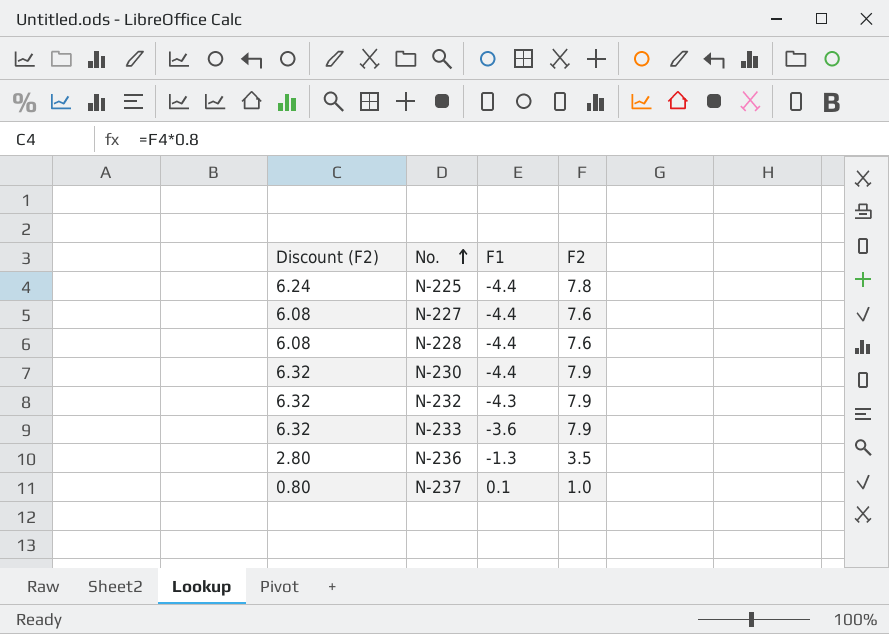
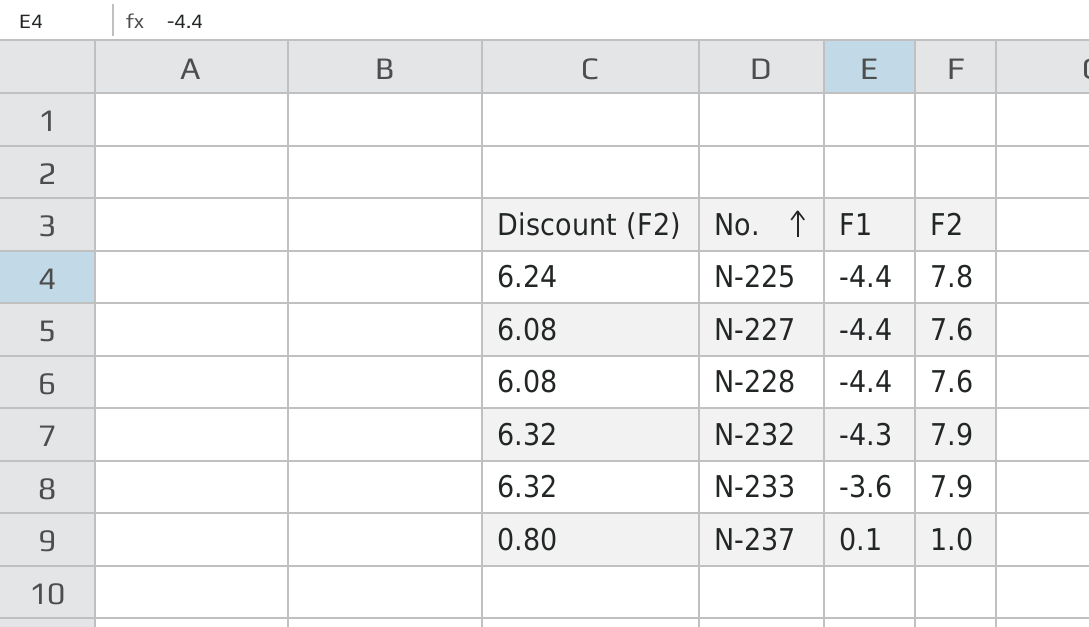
row N-230: 6.32 | -4.4 | 7.9 -> none
row N-236: 2.80 | -1.3 | 3.5 -> none

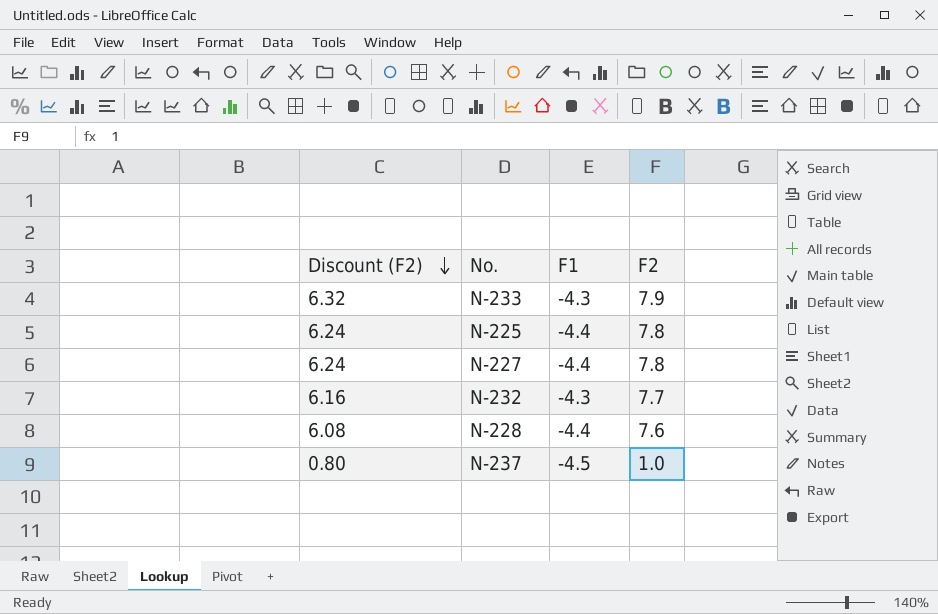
row order: No. ascending -> Discount (F2) descending
N-233 | F1: -3.6 -> -4.3
N-227 | Discount (F2): 6.08 -> 6.24
N-227 | F2: 7.6 -> 7.8
N-232 | Discount (F2): 6.32 -> 6.16
N-232 | F2: 7.9 -> 7.7
N-237 | F1: 0.1 -> -4.5

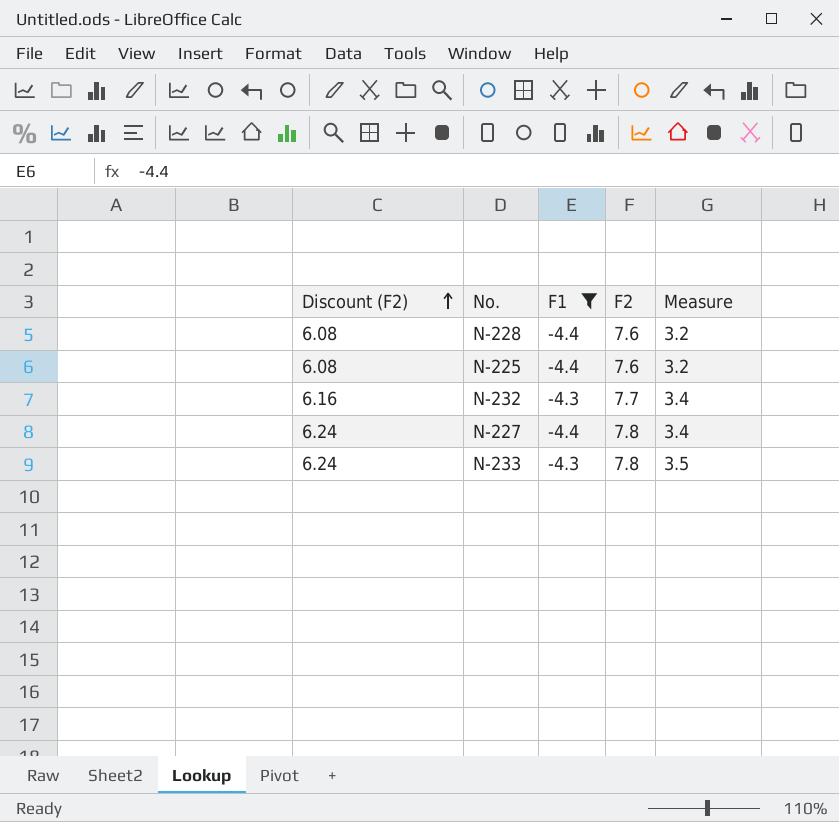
filter: none -> F1 != -4.5
row order: Discount (F2) descending -> Discount (F2) ascending
column Measure | formula: none -> [F1] + [F2]
N-225 | Discount (F2): 6.24 -> 6.08
N-225 | F2: 7.8 -> 7.6
N-233 | Discount (F2): 6.32 -> 6.24
N-233 | F2: 7.9 -> 7.8

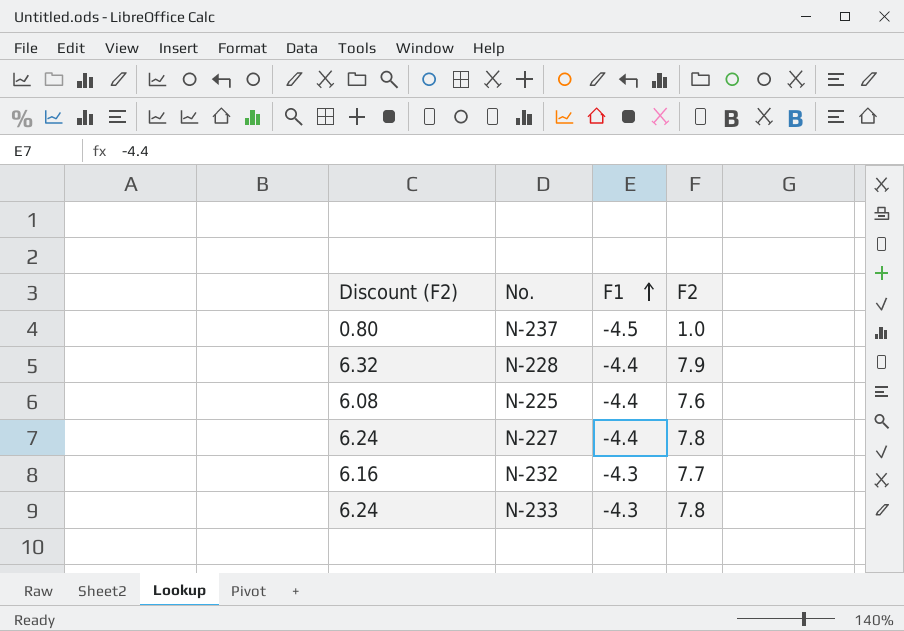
filter: F1 != -4.5 -> none
row order: Discount (F2) ascending -> F1 ascending
column Measure | formula: [F1] + [F2] -> none
N-228 | Discount (F2): 6.08 -> 6.32
N-228 | F2: 7.6 -> 7.9

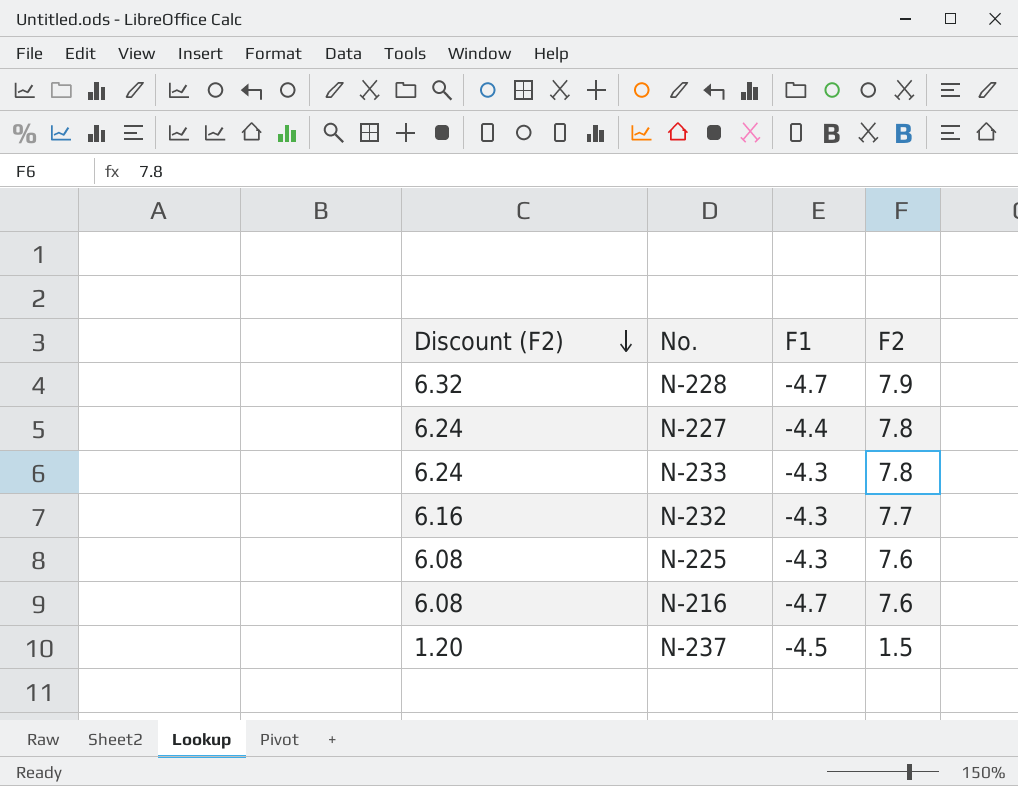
row order: F1 ascending -> Discount (F2) descending
N-228 | F1: -4.4 -> -4.7
N-225 | F1: -4.4 -> -4.3
row N-216: none -> 6.08 | -4.7 | 7.6
N-237 | Discount (F2): 0.80 -> 1.20
N-237 | F2: 1.0 -> 1.5

